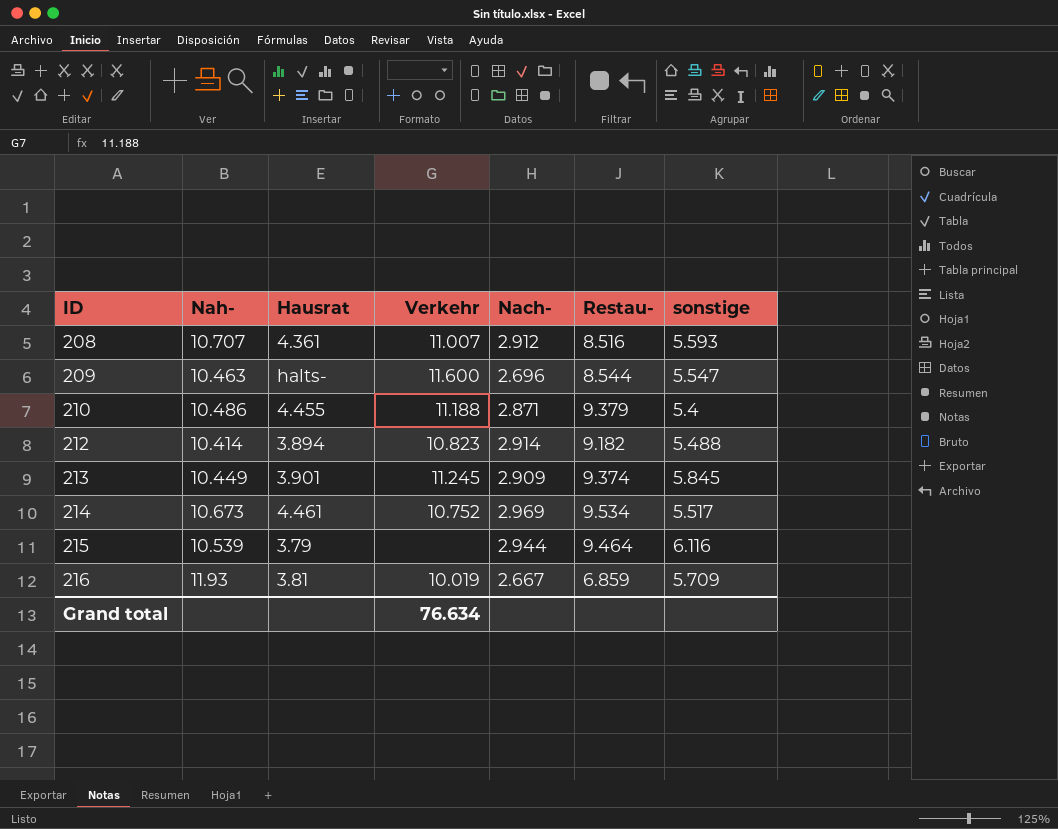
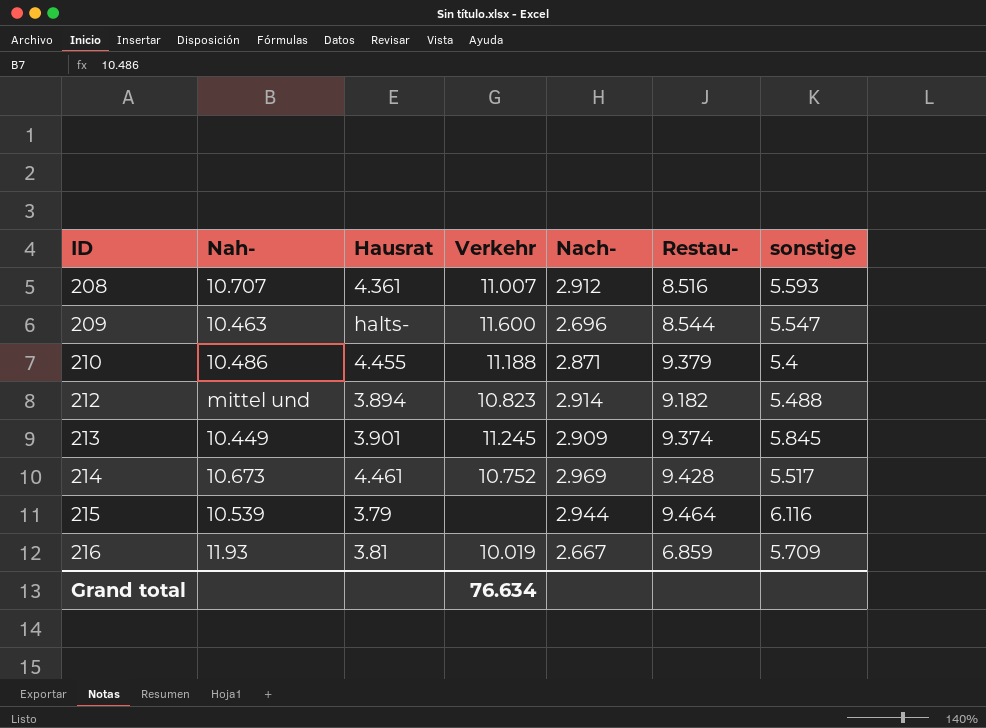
212 | Nah-: 10.414 -> mittel und
214 | Restau-: 9.534 -> 9.428

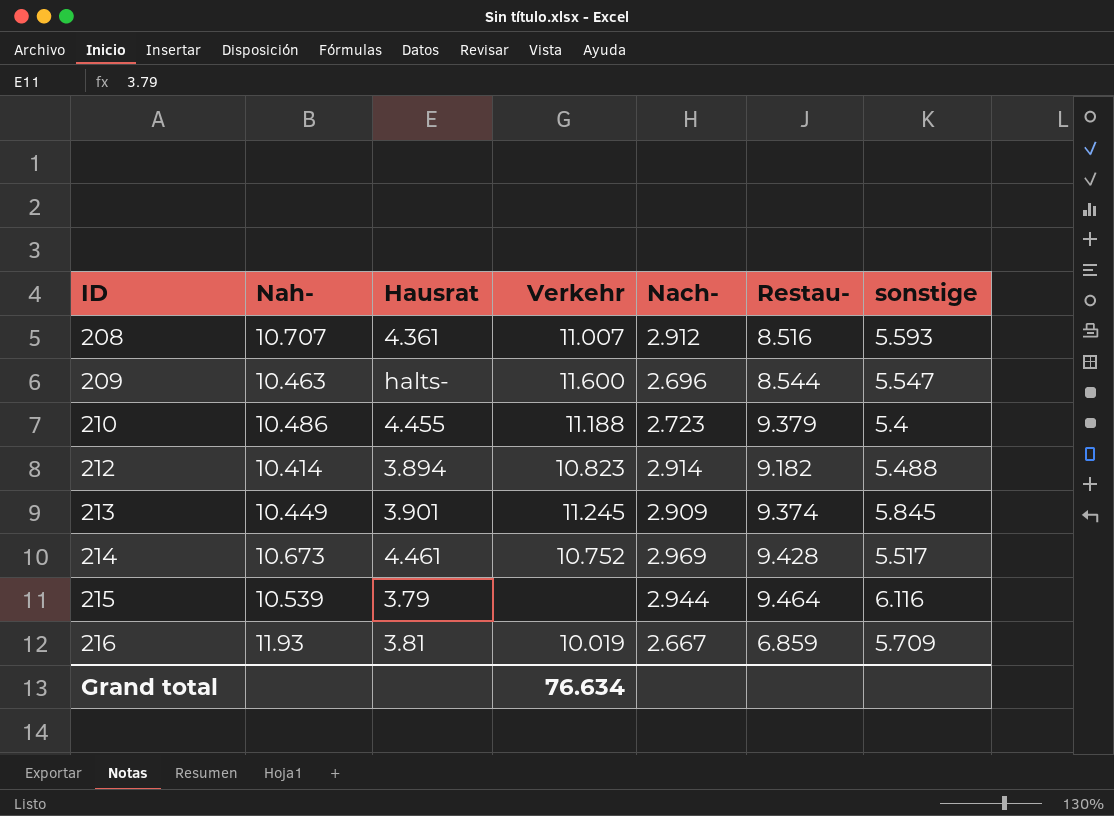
210 | Nach-: 2.871 -> 2.723
212 | Nah-: mittel und -> 10.414

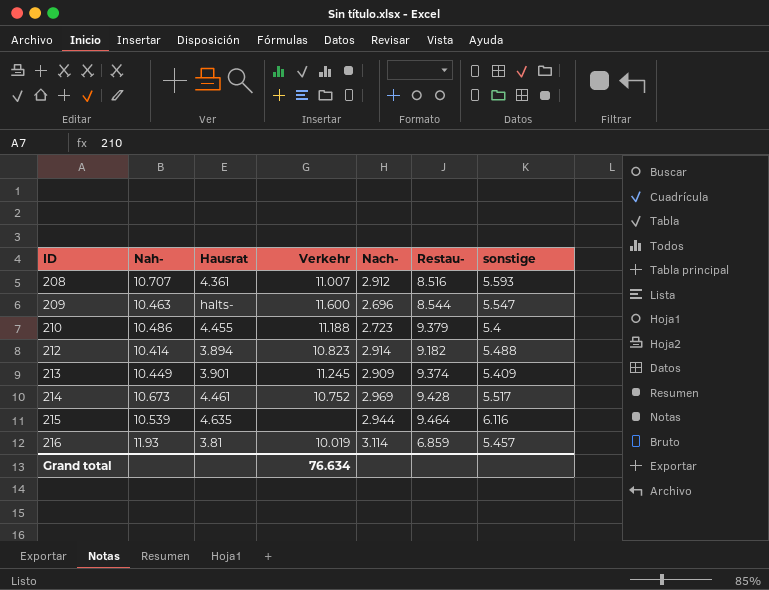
213 | sonstige: 5.845 -> 5.409
215 | Hausrat: 3.79 -> 4.635
216 | Nach-: 2.667 -> 3.114
216 | sonstige: 5.709 -> 5.457

